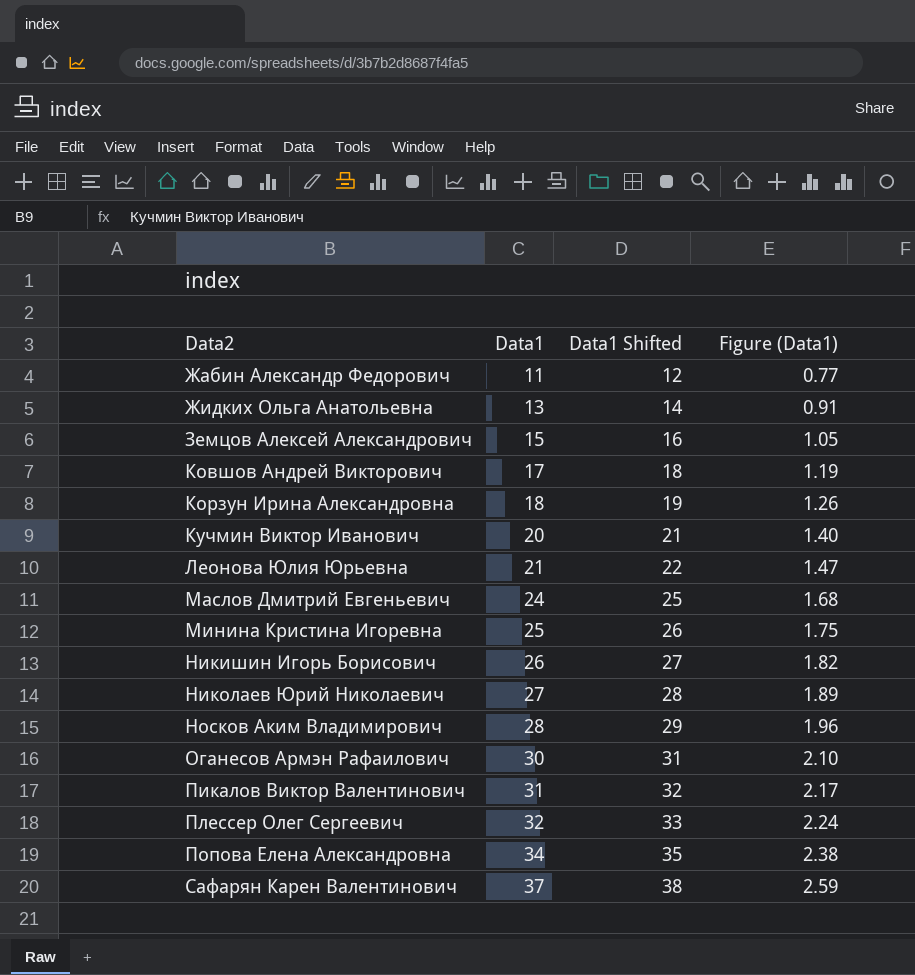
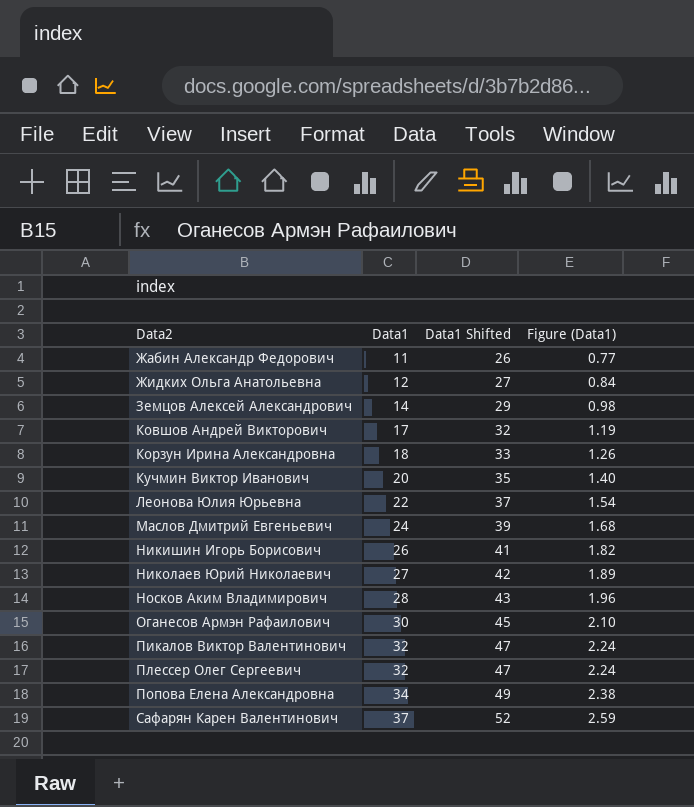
column Data1 Shifted | formula: [Data1] + 1 -> [Data1] + 15
row Минина Кристина Игоревна: 25 | 26 | 1.75 -> none
Жидких Ольга Анатольевна | Data1: 13 -> 12
Жидких Ольга Анатольевна | Figure (Data1): 0.91 -> 0.84
Земцов Алексей Александрович | Data1: 15 -> 14
Земцов Алексей Александрович | Figure (Data1): 1.05 -> 0.98
Леонова Юлия Юрьевна | Data1: 21 -> 22
Леонова Юлия Юрьевна | Figure (Data1): 1.47 -> 1.54
Пикалов Виктор Валентинович | Data1: 31 -> 32
Пикалов Виктор Валентинович | Figure (Data1): 2.17 -> 2.24

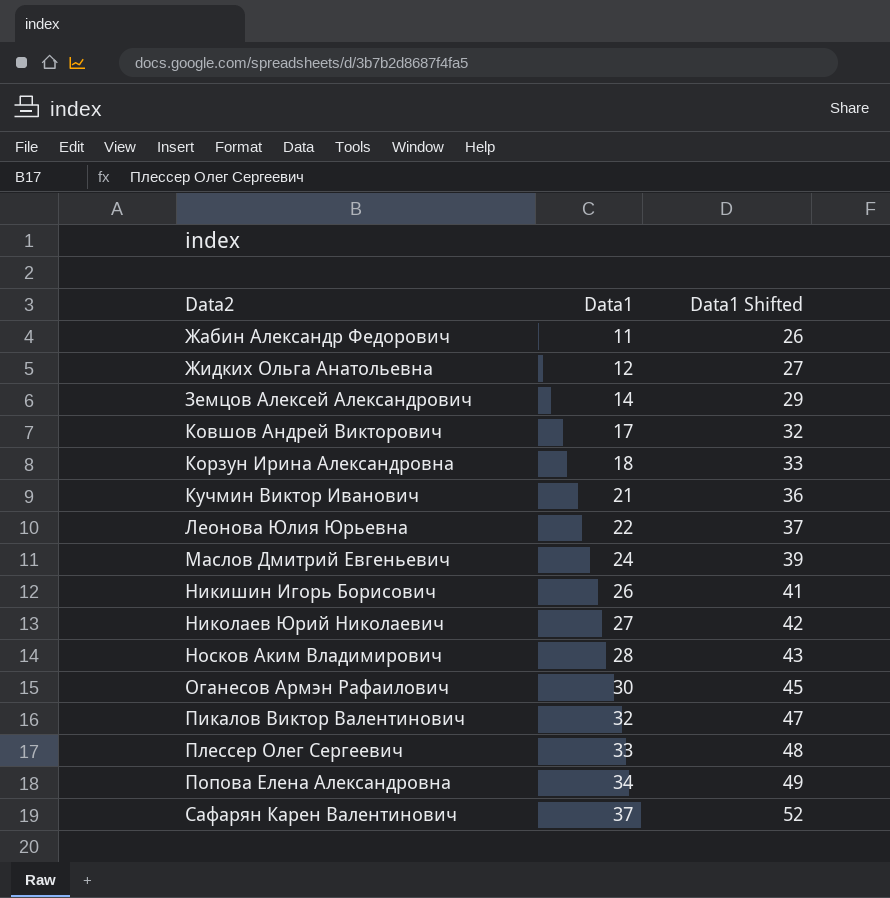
column Figure (Data1) | formula: [Data1] * 0.07 -> none
Кучмин Виктор Иванович | Data1: 20 -> 21
Кучмин Виктор Иванович | Data1 Shifted: 35 -> 36
Плессер Олег Сергеевич | Data1: 32 -> 33
Плессер Олег Сергеевич | Data1 Shifted: 47 -> 48

